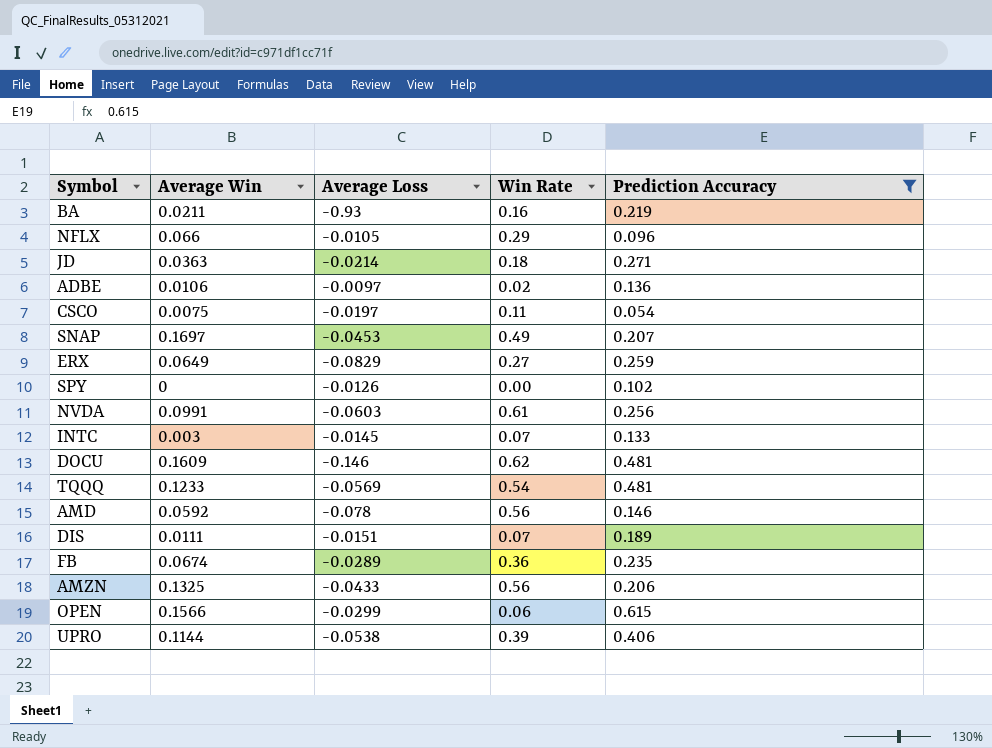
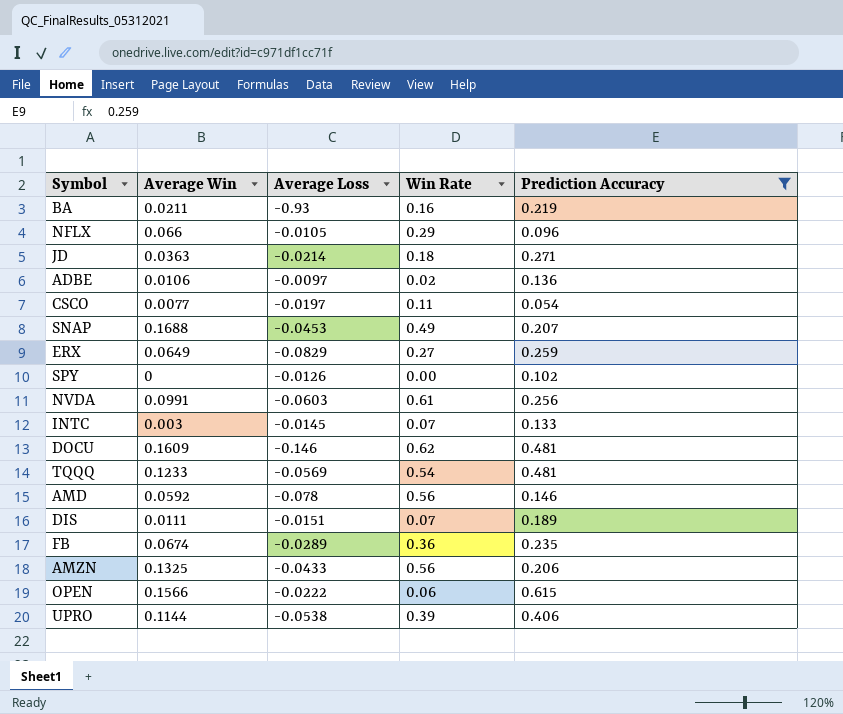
CSCO | Average Win: 0.0075 -> 0.0077
SNAP | Average Win: 0.1697 -> 0.1688
OPEN | Average Loss: -0.0299 -> -0.0222

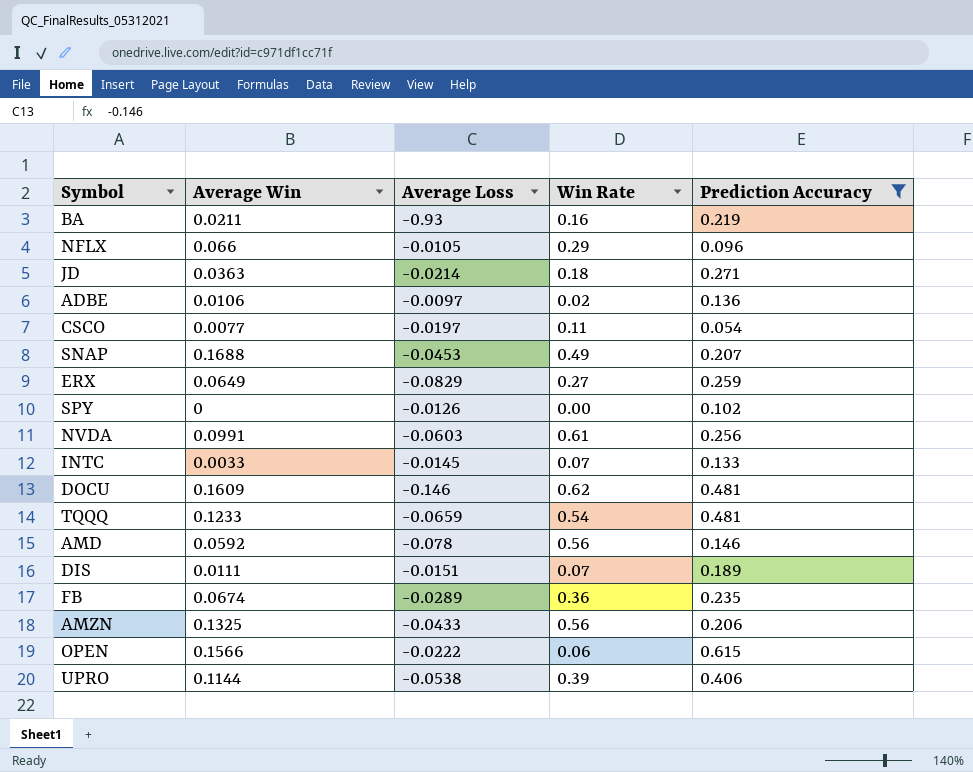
INTC | Average Win: 0.003 -> 0.0033
TQQQ | Average Loss: -0.0569 -> -0.0659

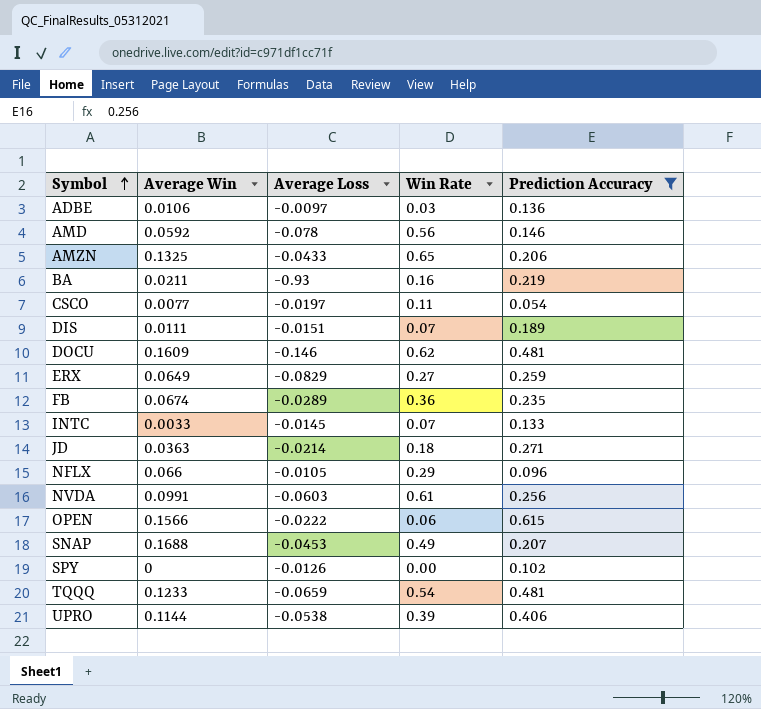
row order: none -> Symbol ascending
ADBE | Win Rate: 0.02 -> 0.03
AMZN | Win Rate: 0.56 -> 0.65

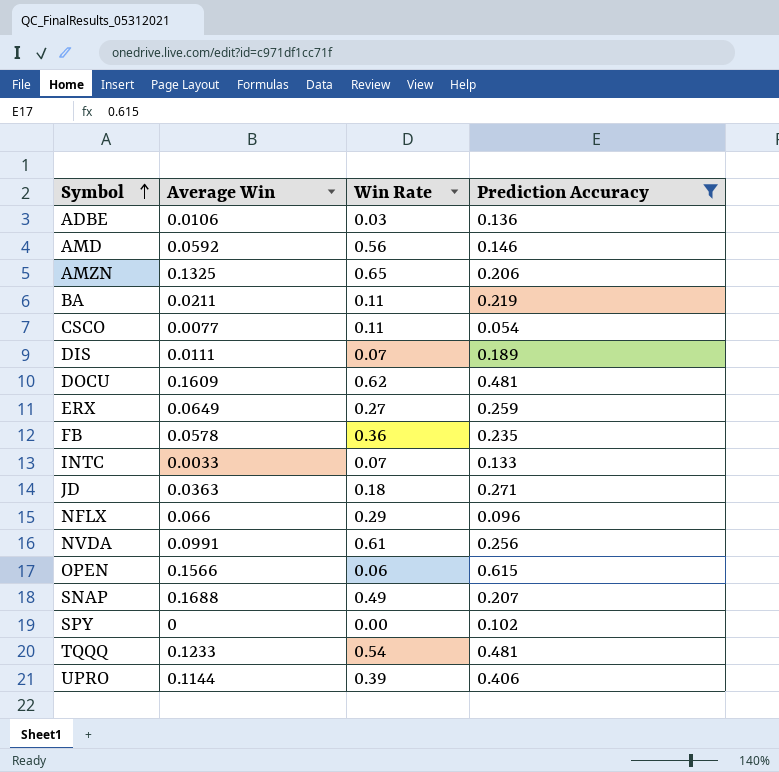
column Average Loss | position: 3 -> none
BA | Win Rate: 0.16 -> 0.11
FB | Average Win: 0.0674 -> 0.0578

